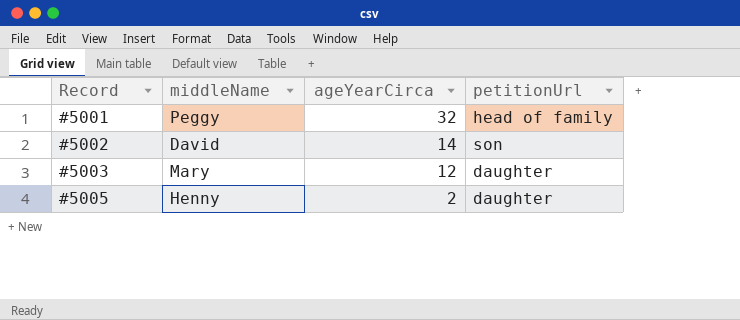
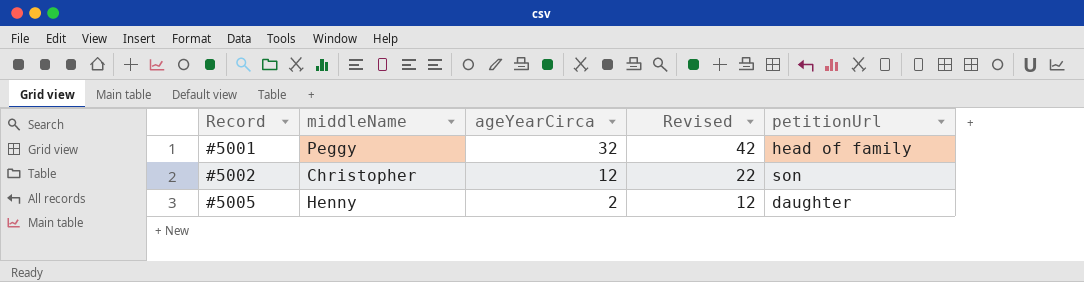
column Revised | formula: none -> [ageYearCirca] + 10
row #5003: Mary | 12 | daughter -> none
#5002 | middleName: David -> Christopher
#5002 | ageYearCirca: 14 -> 12

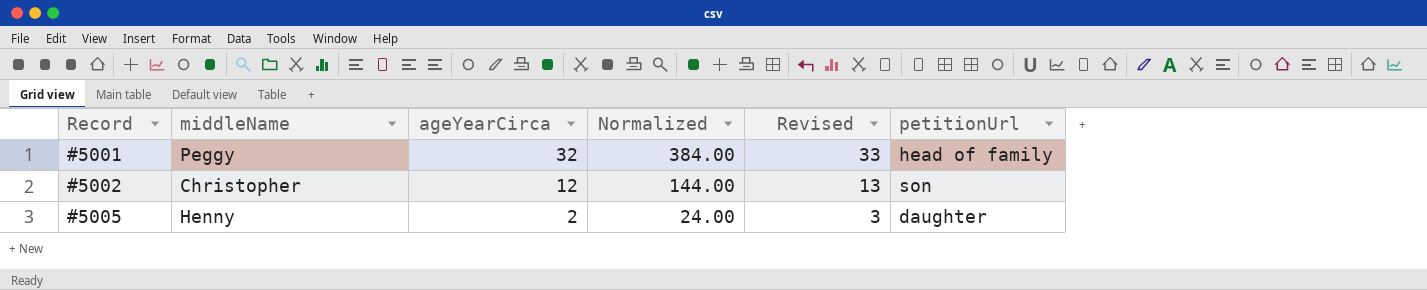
column Normalized | formula: none -> [ageYearCirca] * 12
column Revised | formula: [ageYearCirca] + 10 -> [ageYearCirca] + 1

